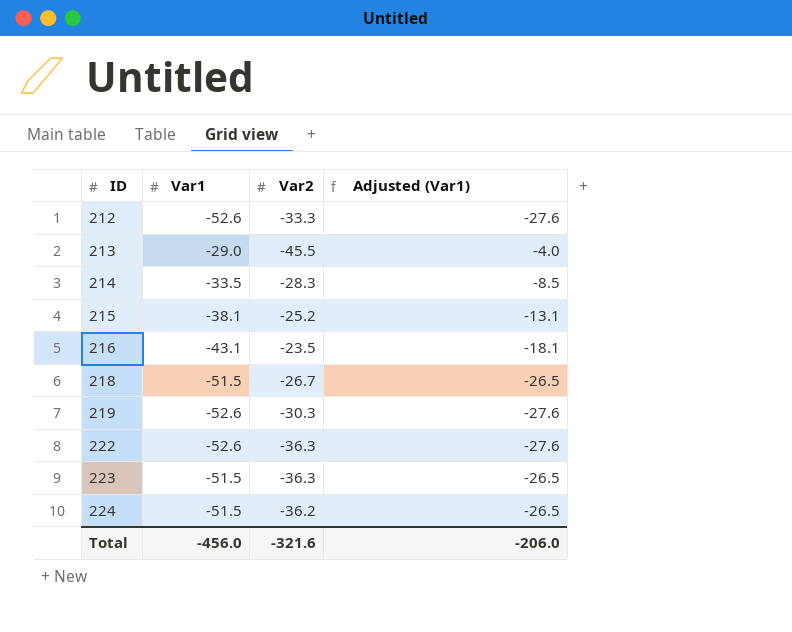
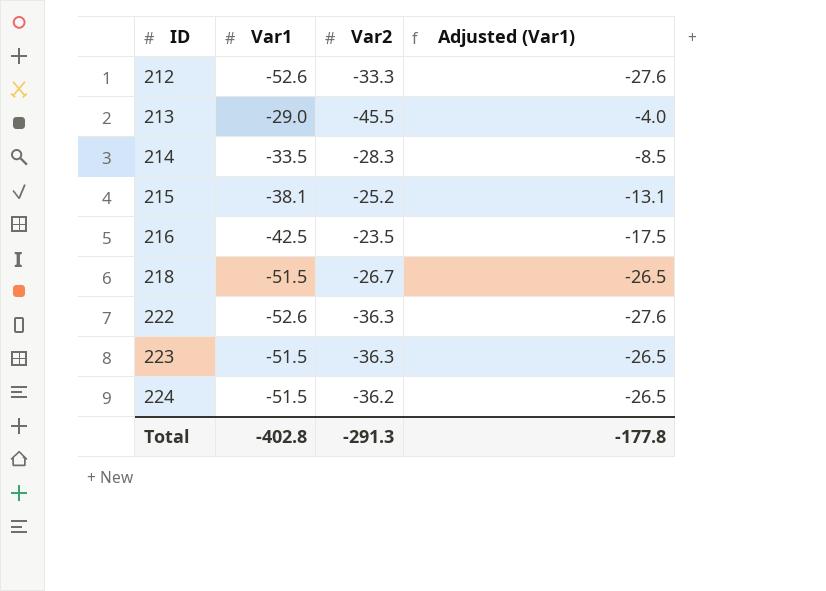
row 219: -52.6 | -30.3 | -27.6 -> none
216 | Var1: -43.1 -> -42.5
216 | Adjusted (Var1): -18.1 -> -17.5
Total | Var1: -456.0 -> -402.8
Total | Var2: -321.6 -> -291.3
Total | Adjusted (Var1): -206.0 -> -177.8

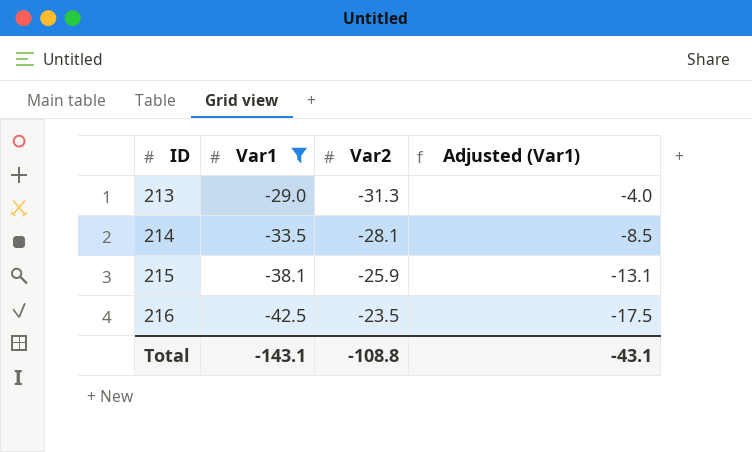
filter: none -> Var1 >= -42.5
213 | Var2: -45.5 -> -31.3
214 | Var2: -28.3 -> -28.1
215 | Var2: -25.2 -> -25.9
Total | Var1: -402.8 -> -143.1
Total | Var2: -291.3 -> -108.8
Total | Adjusted (Var1): -177.8 -> -43.1

